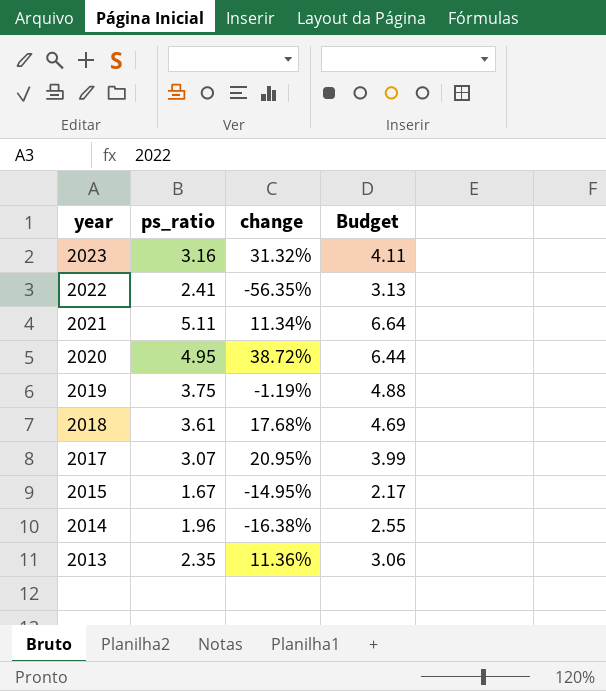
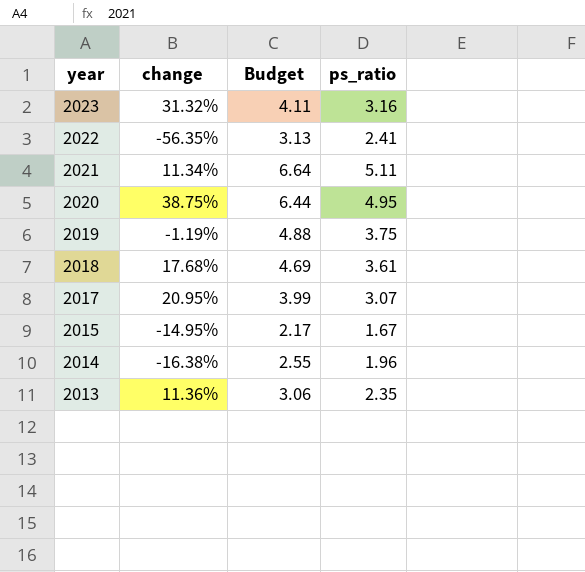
column ps_ratio | position: 2 -> 4
2020 | change: 38.72% -> 38.75%

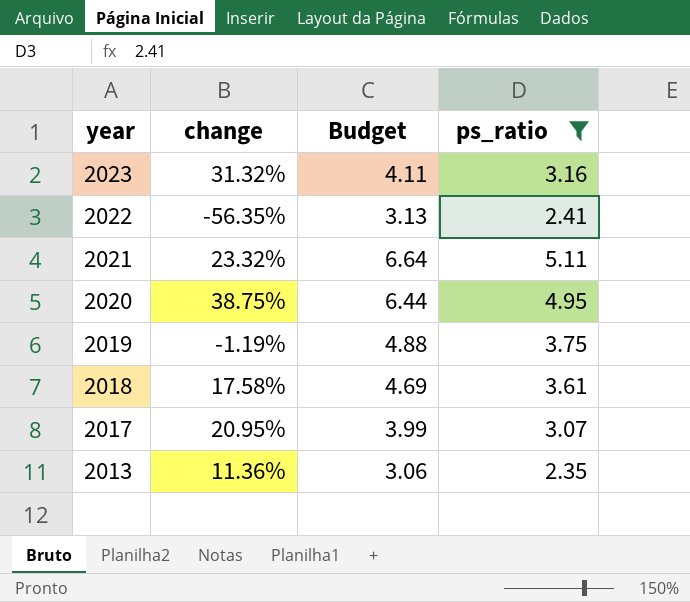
filter: none -> ps_ratio >= 2.35
2021 | change: 11.34% -> 23.32%
2018 | change: 17.68% -> 17.58%

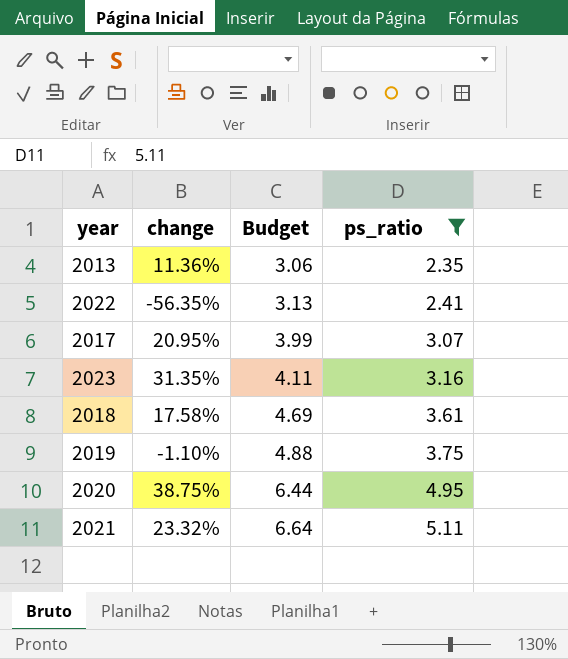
row order: year descending -> Budget ascending
2023 | change: 31.32% -> 31.35%
2019 | change: -1.19% -> -1.10%

